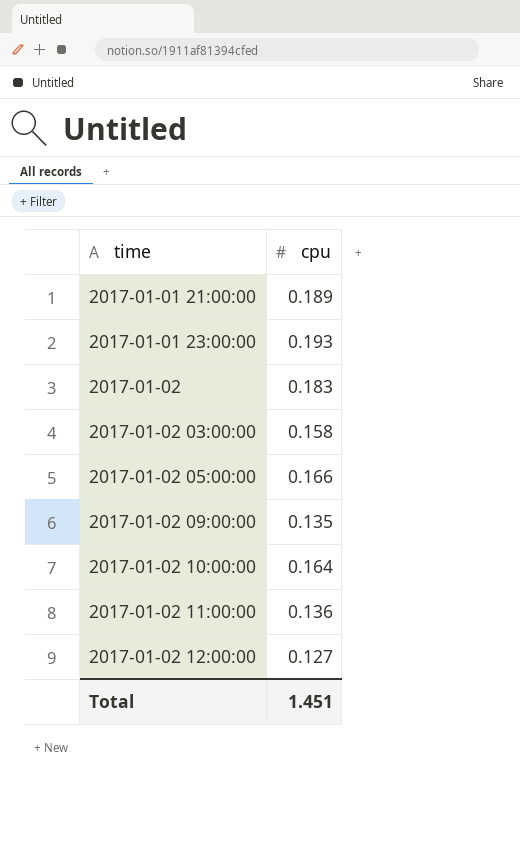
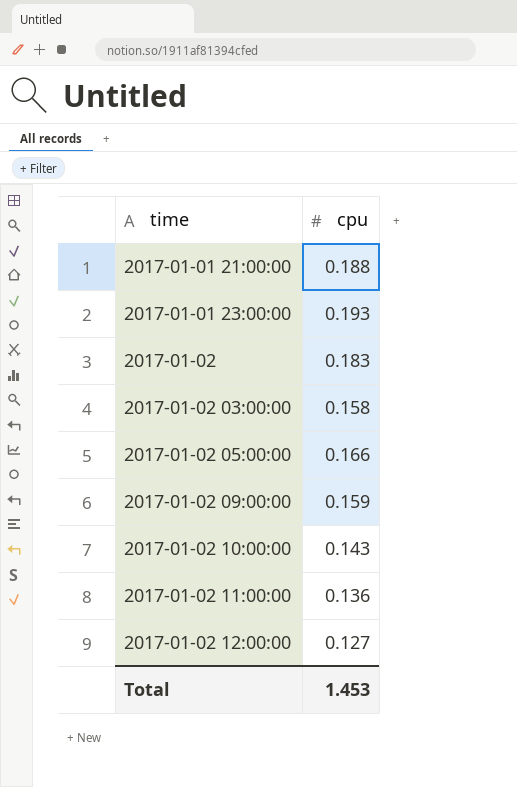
2017-01-01 21:00:00 | cpu: 0.189 -> 0.188
2017-01-02 09:00:00 | cpu: 0.135 -> 0.159
2017-01-02 10:00:00 | cpu: 0.164 -> 0.143
Total | cpu: 1.451 -> 1.453

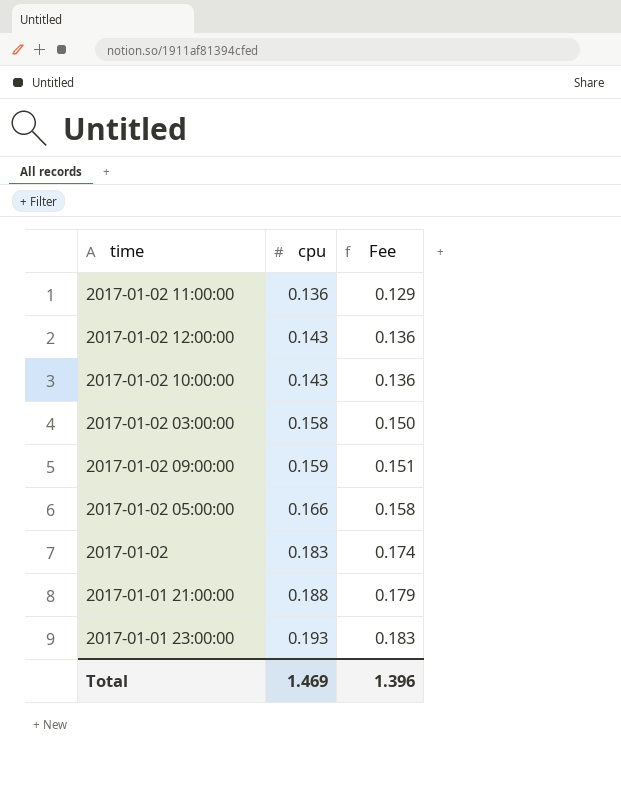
row order: time ascending -> cpu ascending
column Fee | formula: none -> [cpu] * 0.95
2017-01-02 12:00:00 | cpu: 0.127 -> 0.143
Total | cpu: 1.453 -> 1.469

